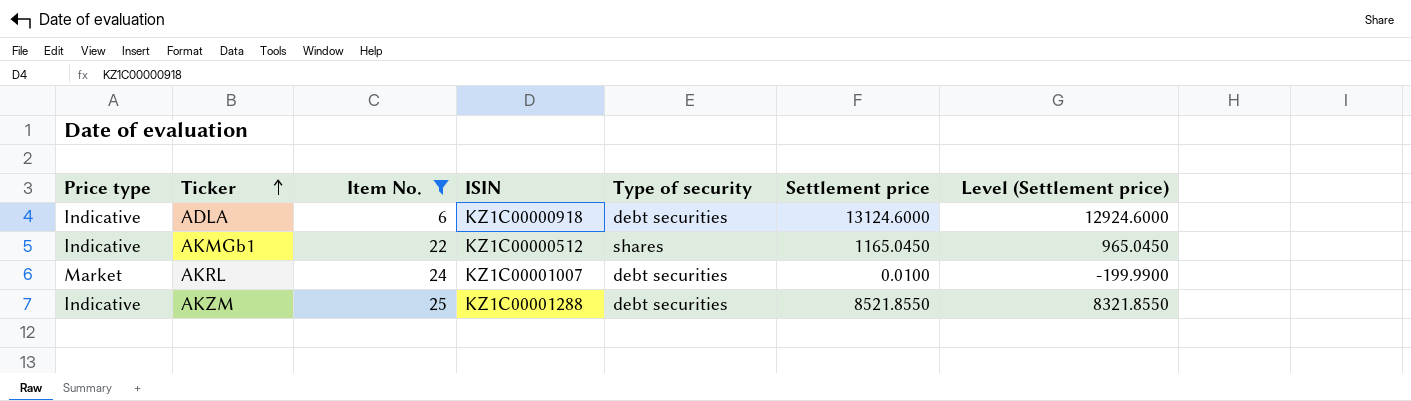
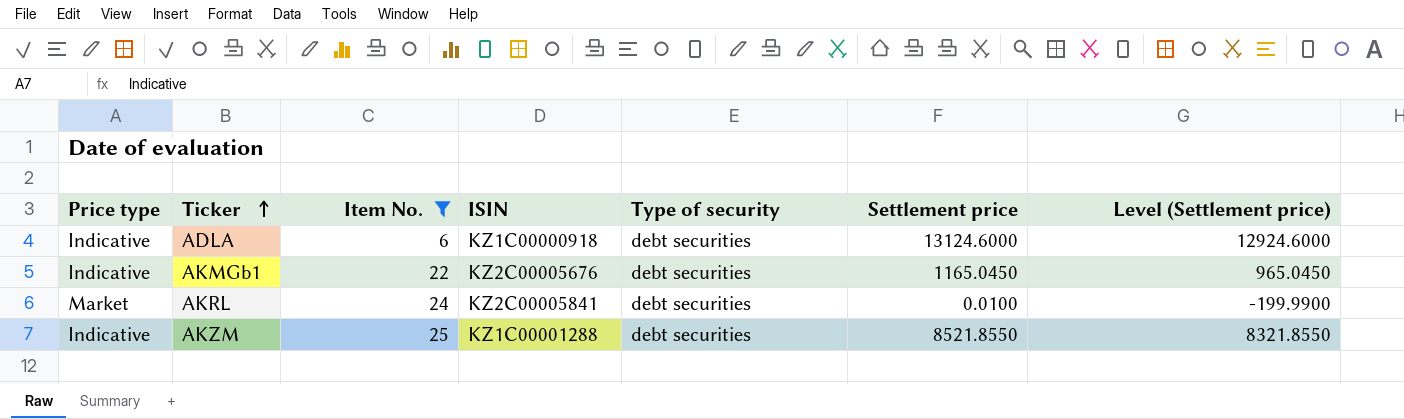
AKMGb1 | ISIN: KZ1C00000512 -> KZ2C00005676
AKMGb1 | Type of security: shares -> debt securities
AKRL | ISIN: KZ1C00001007 -> KZ2C00005841

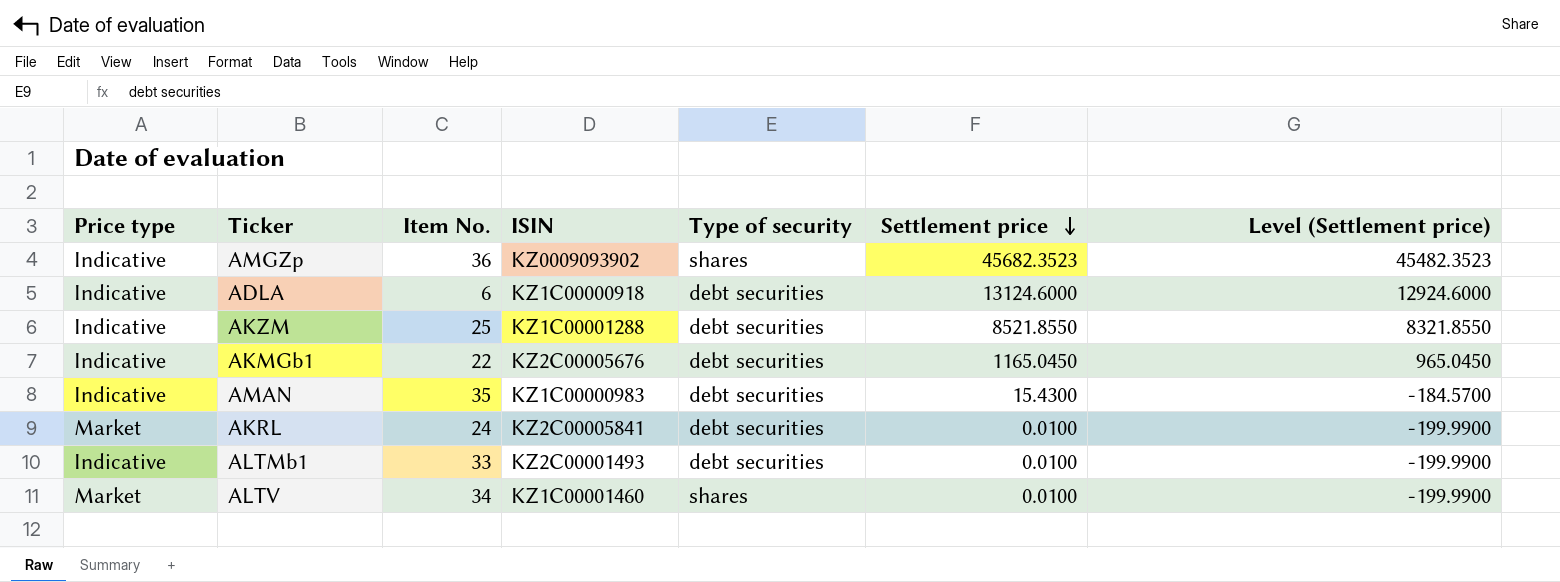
filter: Item No. <= 25 -> none
row order: Ticker ascending -> Settlement price descending

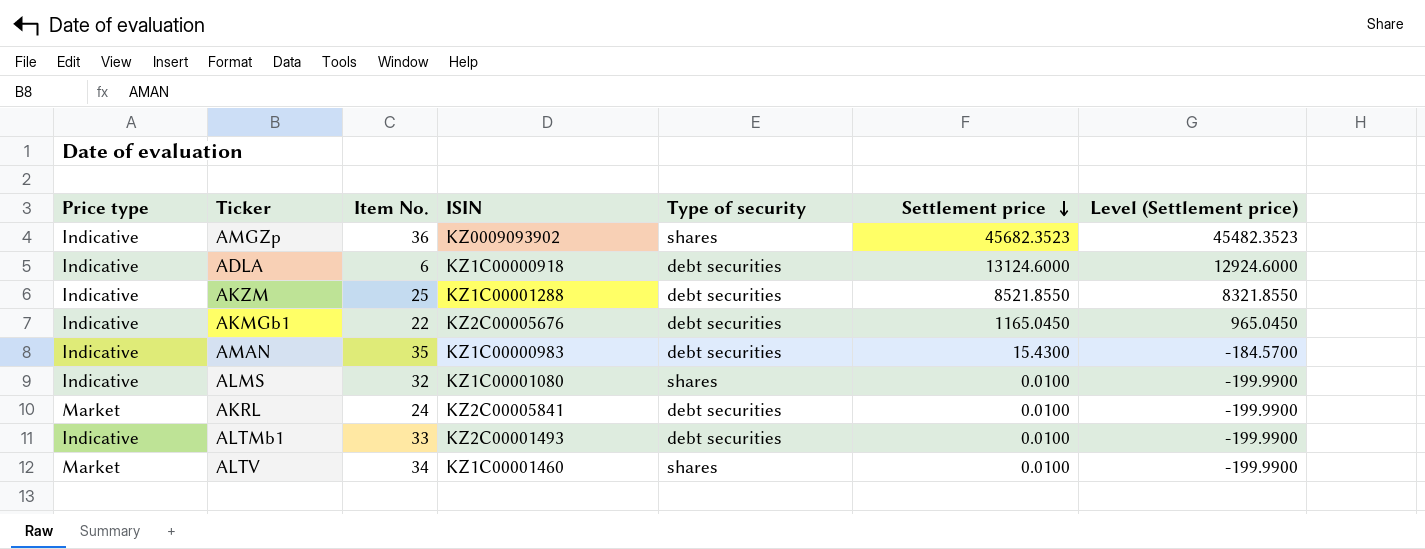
row ALMS: none -> Indicative | 32 | KZ1C00001080 | shares | 0.0100 | -199.9900

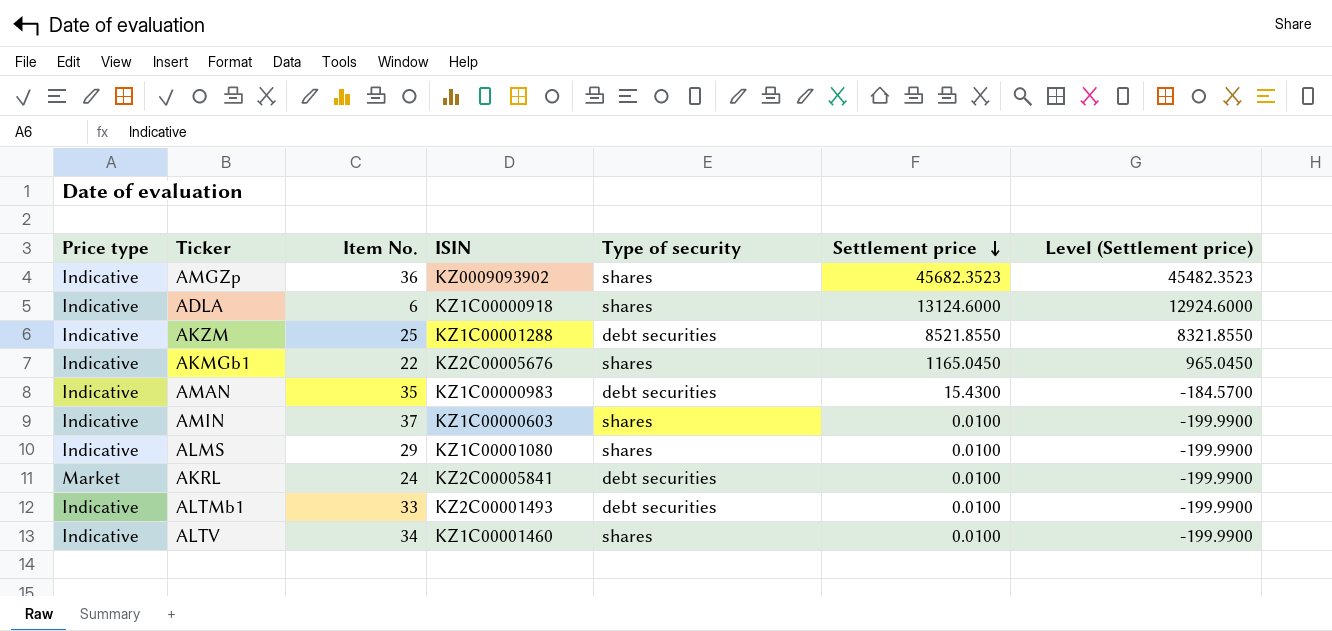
ADLA | Type of security: debt securities -> shares
AKMGb1 | Type of security: debt securities -> shares
row AMIN: none -> Indicative | 37 | KZ1C00000603 | shares | 0.0100 | -199.9900
ALMS | Item No.: 32 -> 29
ALTV | Price type: Market -> Indicative

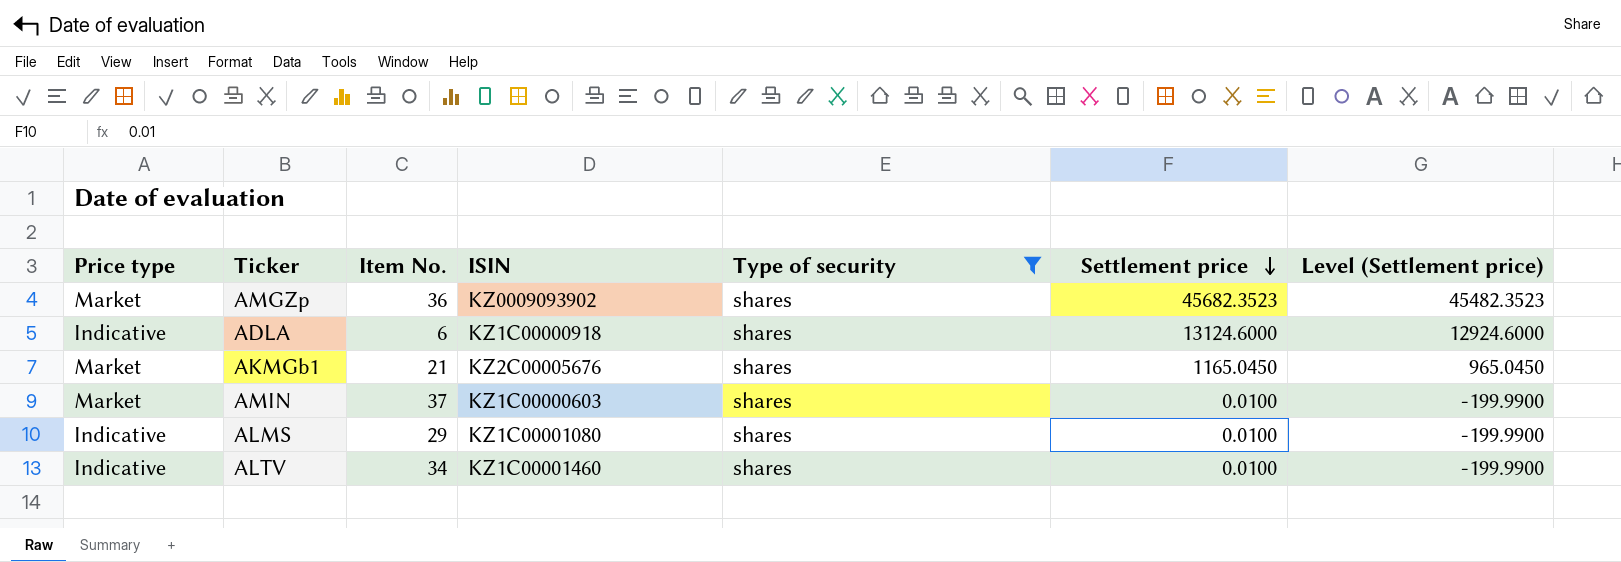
filter: none -> Type of security = shares
AMGZp | Price type: Indicative -> Market
AKMGb1 | Price type: Indicative -> Market
AKMGb1 | Item No.: 22 -> 21
AMIN | Price type: Indicative -> Market

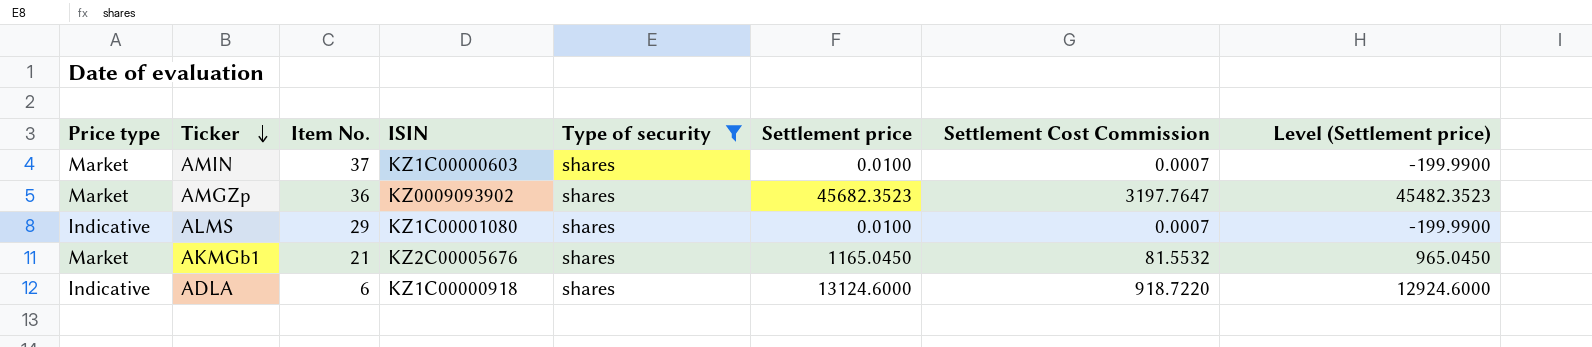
row order: Settlement price descending -> Ticker descending
column Settlement Cost Commission | formula: none -> [Settlement price] * 0.07
row ALTV: Indicative | 34 | KZ1C00001460 | shares | 0.0100 | -199.9900 -> none

